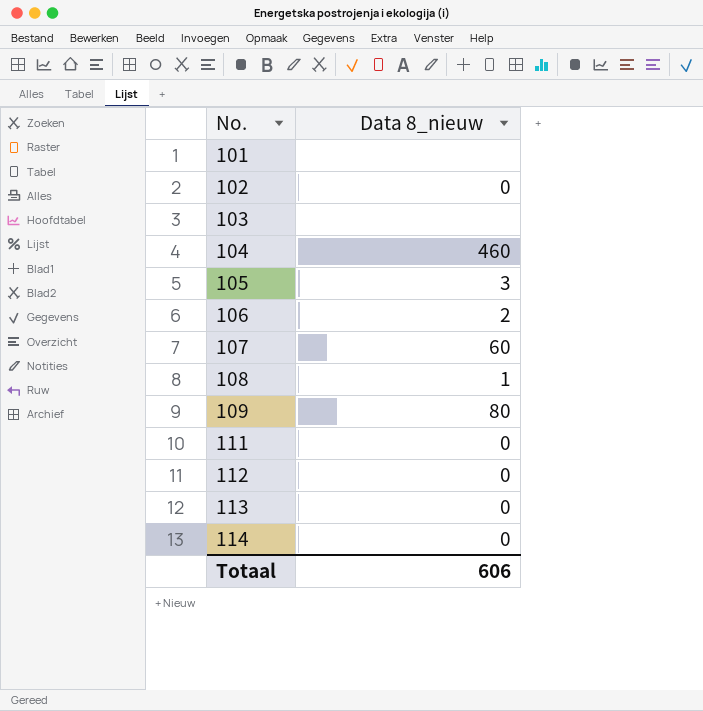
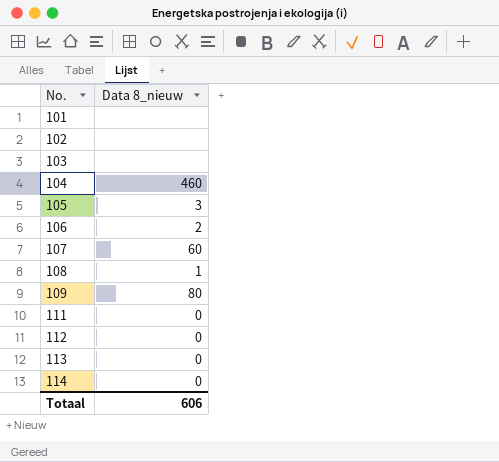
102 | Data 8_nieuw: 0 -> none

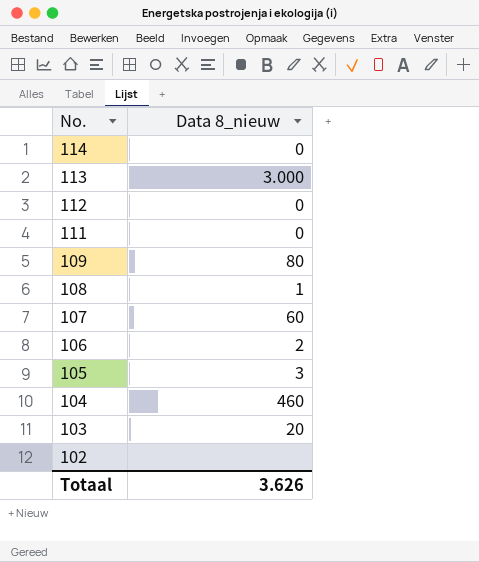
row order: No. ascending -> No. descending
row 101: none -> none
113 | Data 8_nieuw: 0 -> 3.000
103 | Data 8_nieuw: none -> 20
Totaal | Data 8_nieuw: 606 -> 3.626

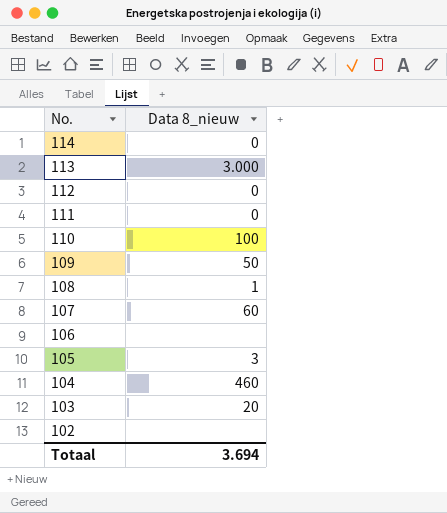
row 110: none -> 100
109 | Data 8_nieuw: 80 -> 50
106 | Data 8_nieuw: 2 -> none
Totaal | Data 8_nieuw: 3.626 -> 3.694

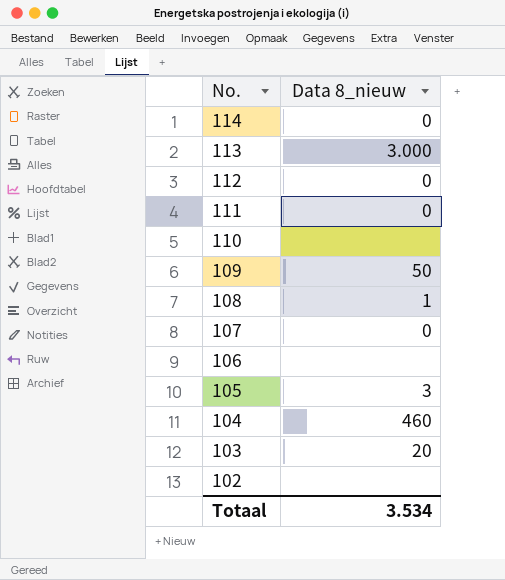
110 | Data 8_nieuw: 100 -> none
107 | Data 8_nieuw: 60 -> 0
Totaal | Data 8_nieuw: 3.694 -> 3.534

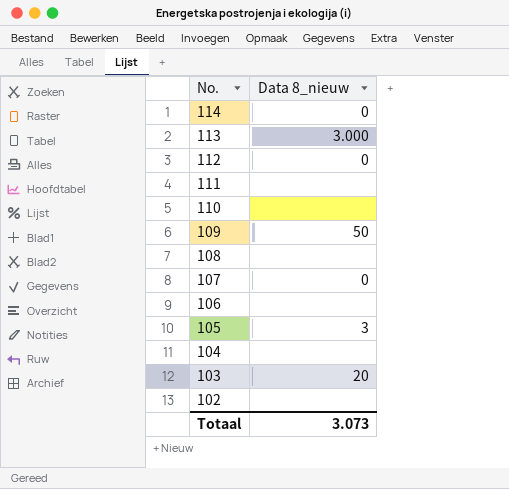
111 | Data 8_nieuw: 0 -> none
108 | Data 8_nieuw: 1 -> none
104 | Data 8_nieuw: 460 -> none
Totaal | Data 8_nieuw: 3.534 -> 3.073

